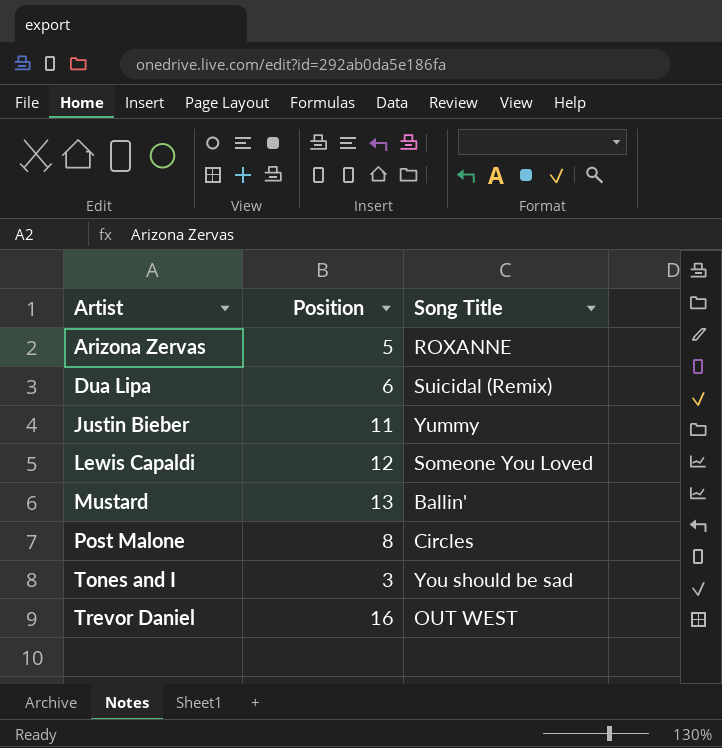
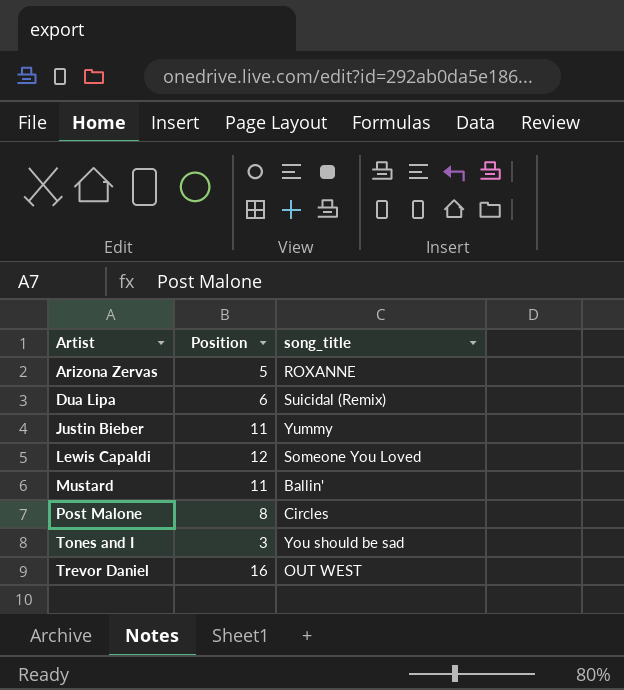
column name: Song Title -> song_title
Mustard | Position: 13 -> 11

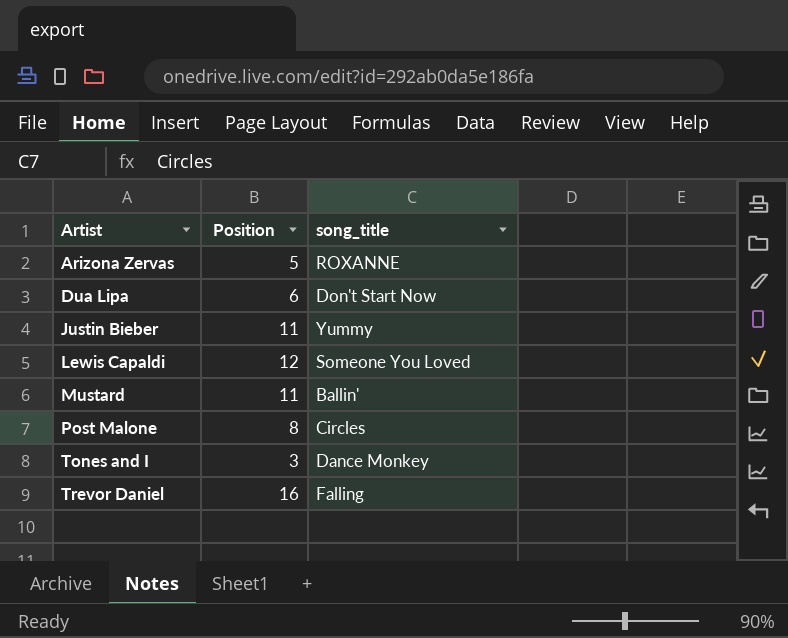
Dua Lipa | song_title: Suicidal (Remix) -> Don't Start Now
Tones and I | song_title: You should be sad -> Dance Monkey
Trevor Daniel | song_title: OUT WEST -> Falling

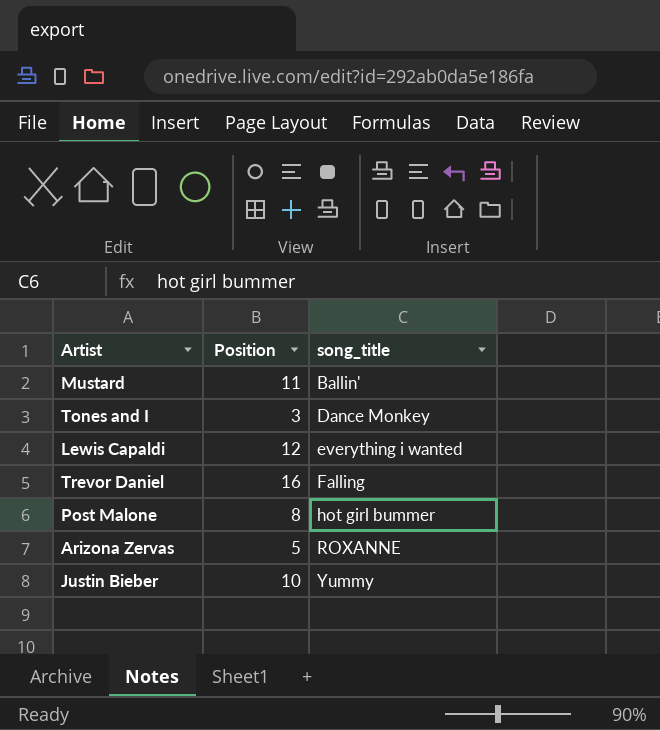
row order: Artist ascending -> song_title ascending
row Dua Lipa: 6 | Don't Start Now -> none
Lewis Capaldi | song_title: Someone You Loved -> everything i wanted
Post Malone | song_title: Circles -> hot girl bummer
Justin Bieber | Position: 11 -> 10

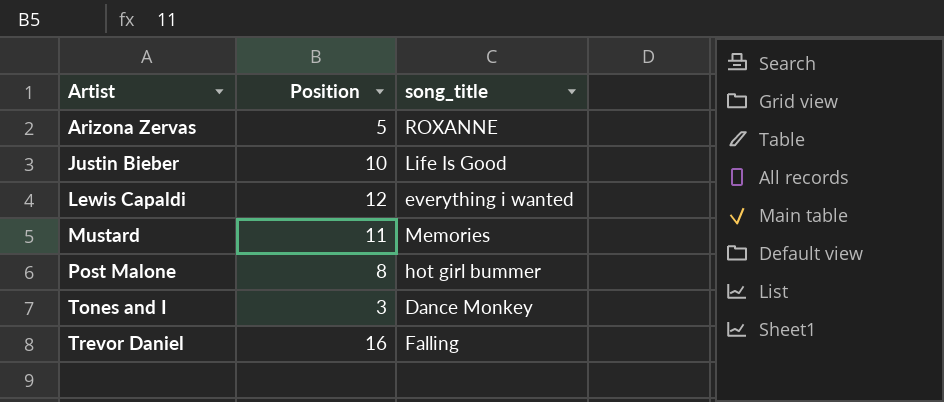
row order: song_title ascending -> Artist ascending
Justin Bieber | song_title: Yummy -> Life Is Good
Mustard | song_title: Ballin' -> Memories

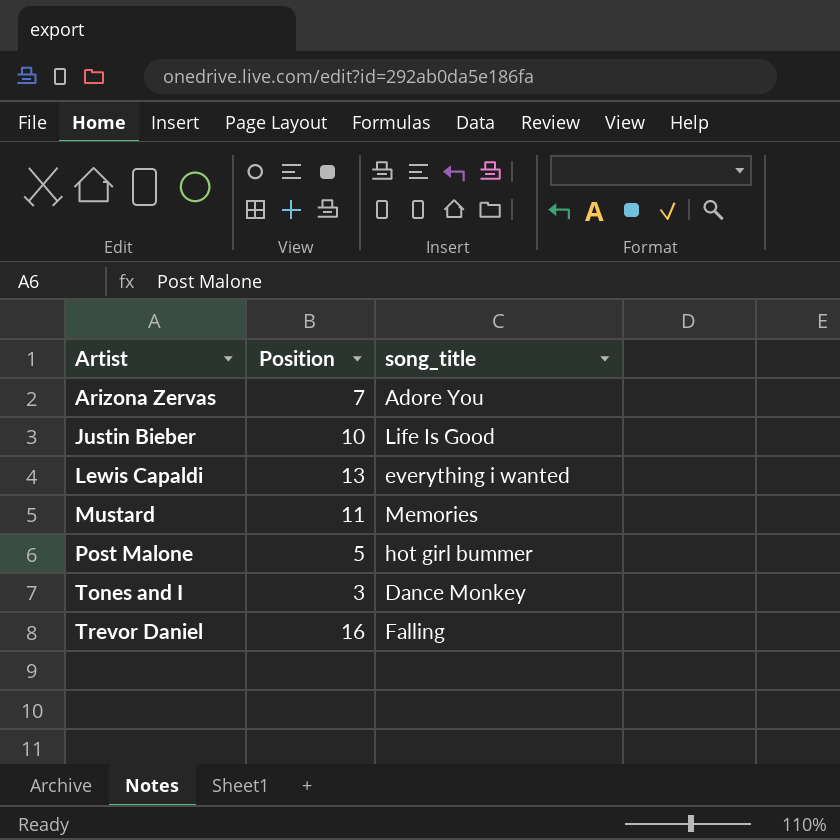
Arizona Zervas | Position: 5 -> 7
Arizona Zervas | song_title: ROXANNE -> Adore You
Lewis Capaldi | Position: 12 -> 13
Post Malone | Position: 8 -> 5

